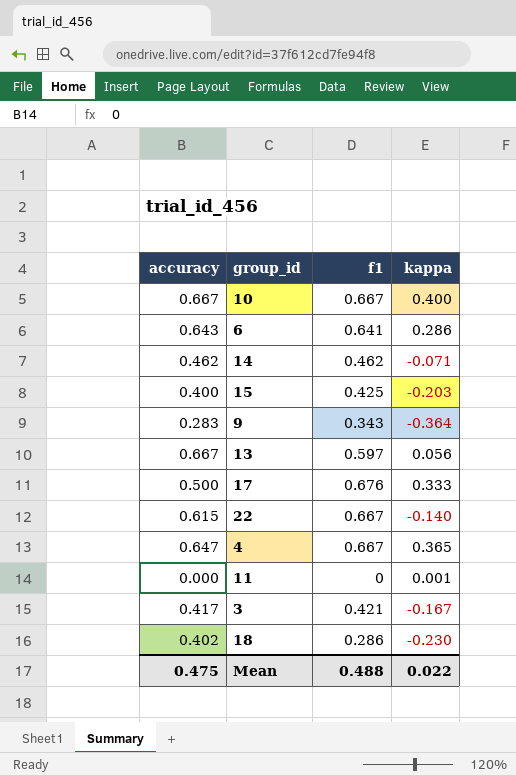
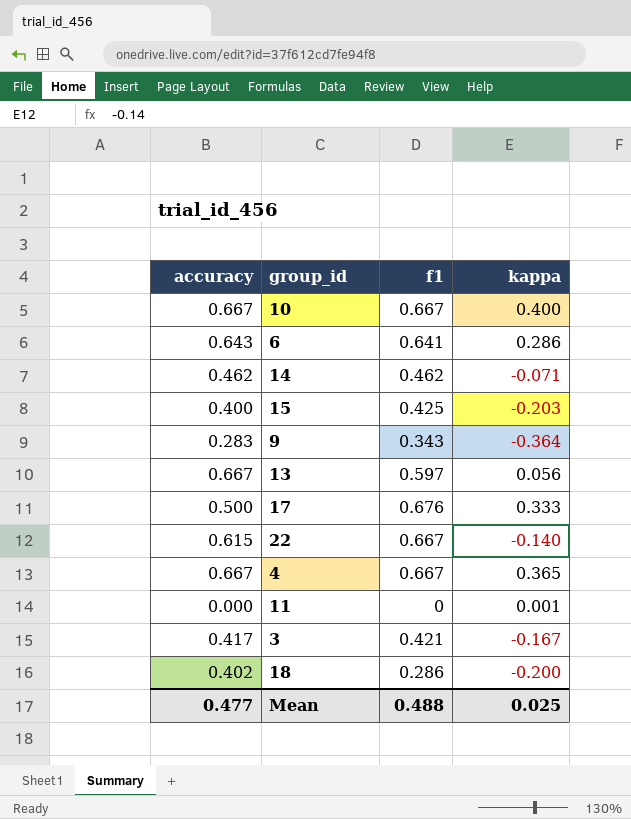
4 | accuracy: 0.647 -> 0.667
18 | kappa: -0.230 -> -0.200
Mean | accuracy: 0.475 -> 0.477
Mean | kappa: 0.022 -> 0.025

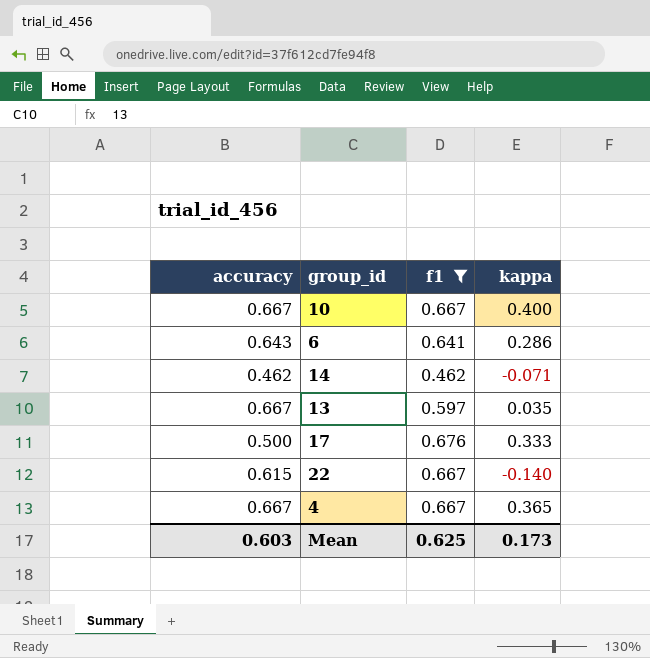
filter: none -> f1 >= 0.462
13 | kappa: 0.056 -> 0.035
Mean | accuracy: 0.477 -> 0.603
Mean | f1: 0.488 -> 0.625
Mean | kappa: 0.025 -> 0.173

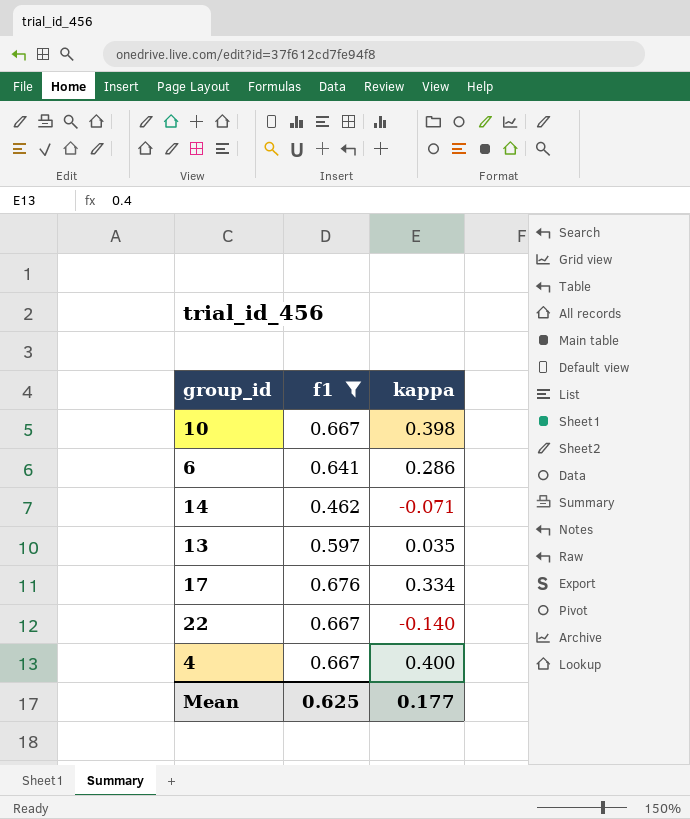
column accuracy | position: 1 -> none
10 | kappa: 0.400 -> 0.398
17 | kappa: 0.333 -> 0.334
4 | kappa: 0.365 -> 0.400
Mean | kappa: 0.173 -> 0.177

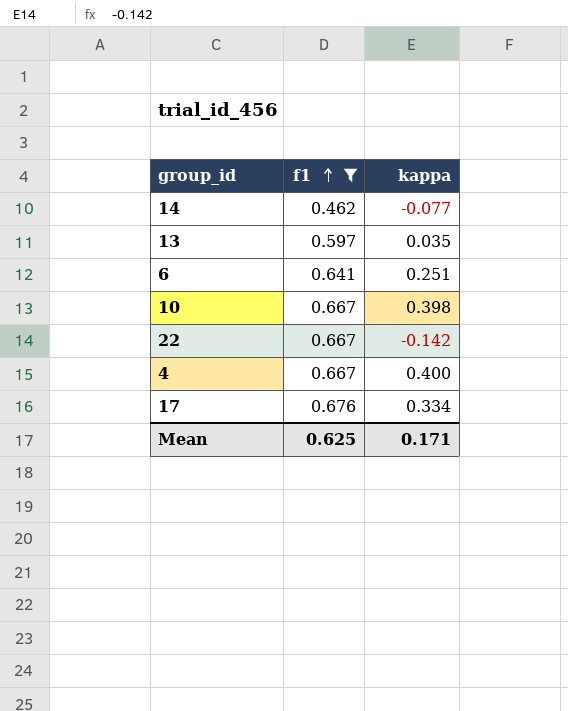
row order: none -> f1 ascending
14 | kappa: -0.071 -> -0.077
6 | kappa: 0.286 -> 0.251
22 | kappa: -0.140 -> -0.142
Mean | kappa: 0.177 -> 0.171

